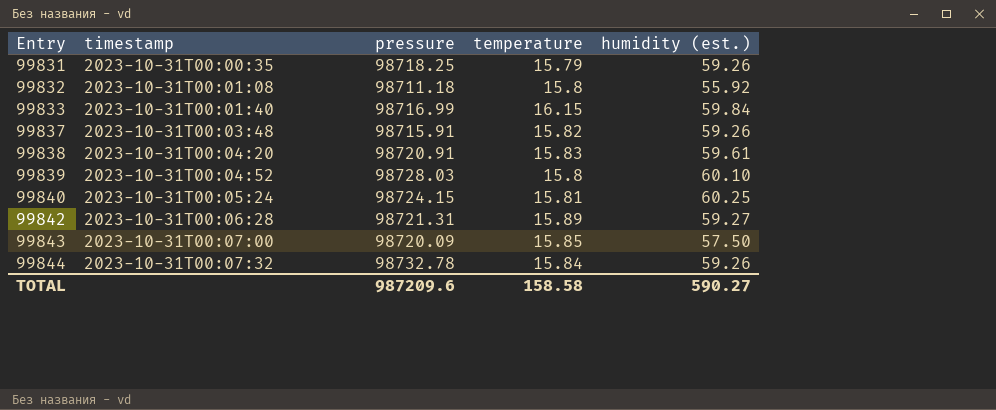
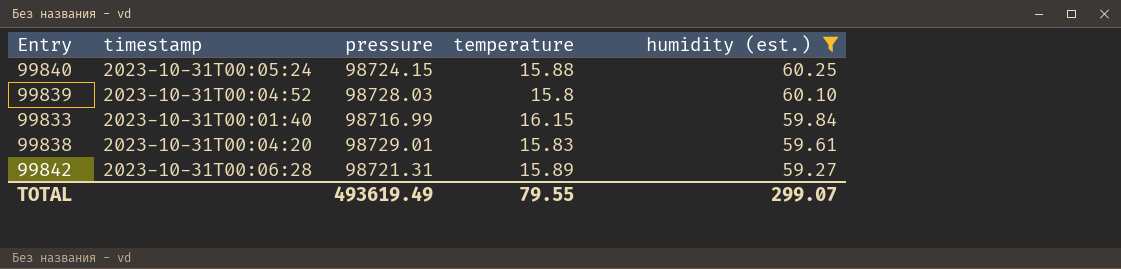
filter: none -> humidity (est.) >= 59.27
row order: Entry ascending -> humidity (est.) descending
99840 | temperature: 15.81 -> 15.88
99838 | pressure: 98720.91 -> 98729.01
TOTAL | pressure: 987209.6 -> 493619.49
TOTAL | temperature: 158.58 -> 79.55
TOTAL | humidity (est.): 590.27 -> 299.07

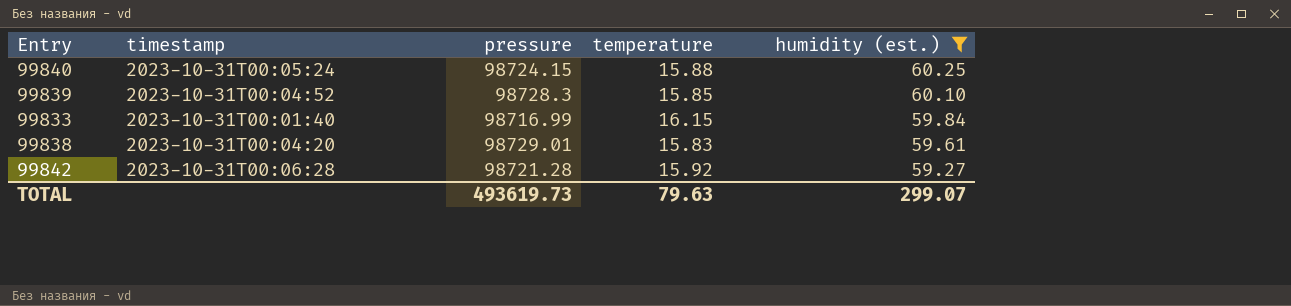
99839 | pressure: 98728.03 -> 98728.3
99839 | temperature: 15.8 -> 15.85
99842 | pressure: 98721.31 -> 98721.28
99842 | temperature: 15.89 -> 15.92
TOTAL | pressure: 493619.49 -> 493619.73
TOTAL | temperature: 79.55 -> 79.63

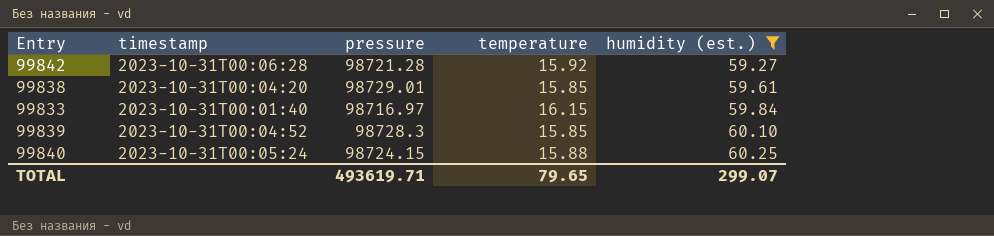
row order: humidity (est.) descending -> humidity (est.) ascending
99838 | temperature: 15.83 -> 15.85
99833 | pressure: 98716.99 -> 98716.97
TOTAL | pressure: 493619.73 -> 493619.71
TOTAL | temperature: 79.63 -> 79.65

